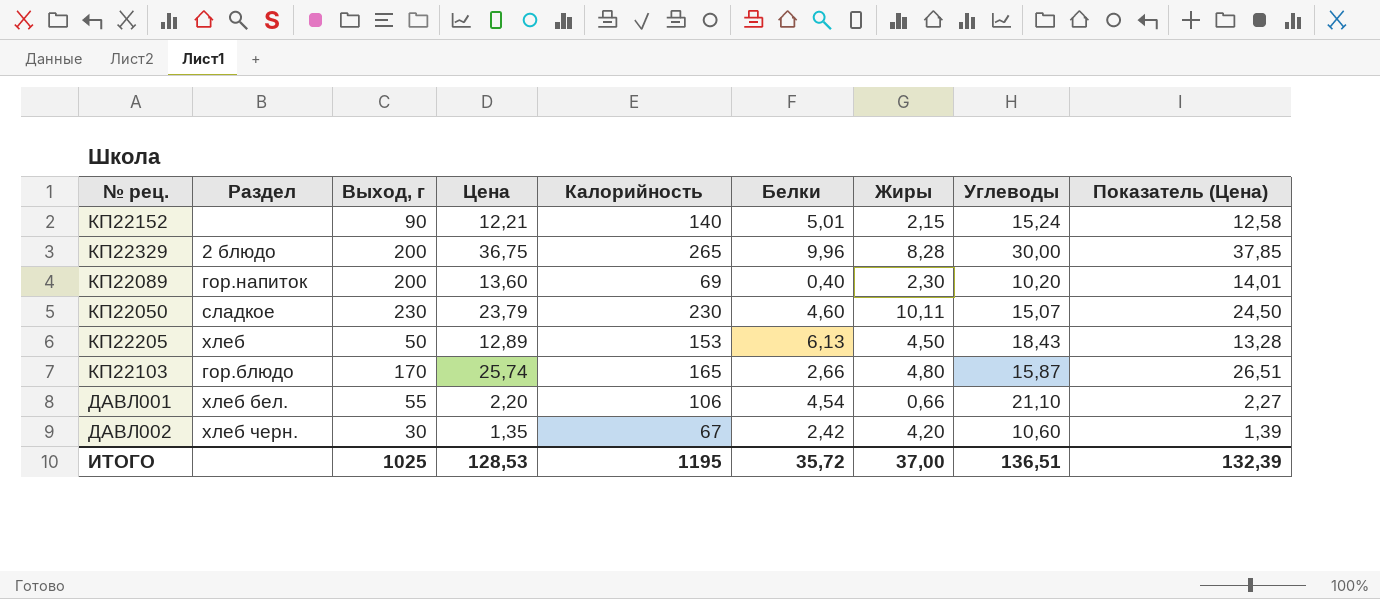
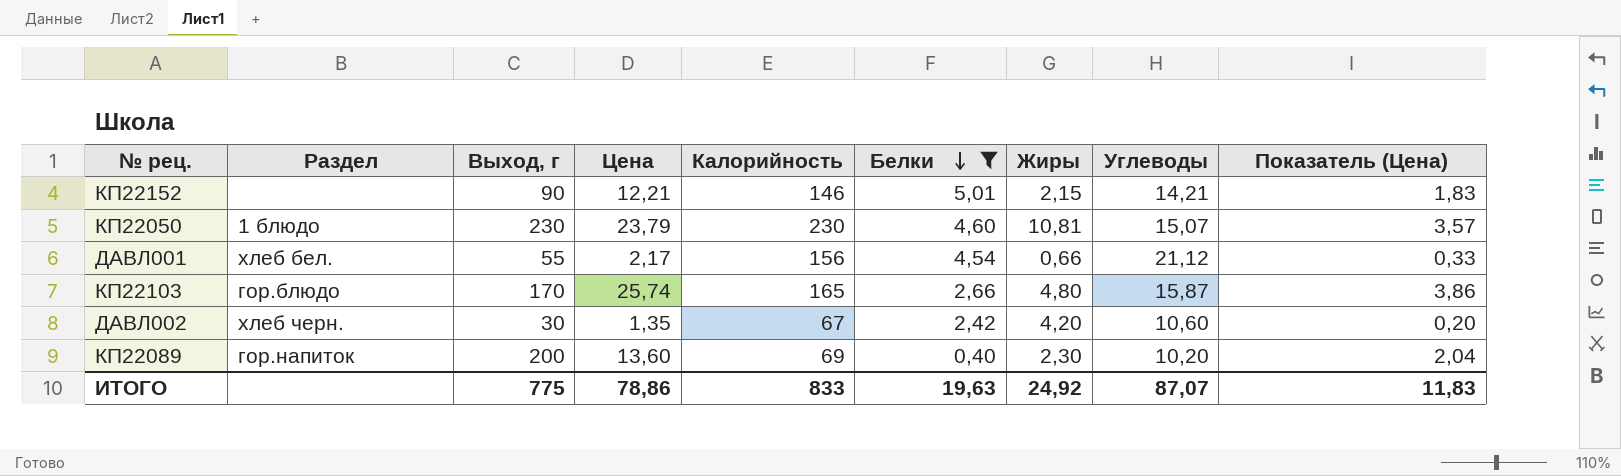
filter: none -> Белки <= 5,01
row order: none -> Белки descending
column Показатель (Цена) | formula: [Цена] * 1,03 -> [Цена] * 0,15
КП22152 | Калорийность: 140 -> 146
КП22152 | Углеводы: 15,24 -> 14,21
КП22050 | Раздел: сладкое -> 1 блюдо
КП22050 | Жиры: 10,11 -> 10,81
ДАВЛ001 | Цена: 2,20 -> 2,17
ДАВЛ001 | Калорийность: 106 -> 156
ДАВЛ001 | Углеводы: 21,10 -> 21,12
ИТОГО | Выход, г: 1025 -> 775
ИТОГО | Цена: 128,53 -> 78,86
ИТОГО | Калорийность: 1195 -> 833
ИТОГО | Белки: 35,72 -> 19,63
ИТОГО | Жиры: 37,00 -> 24,92
ИТОГО | Углеводы: 136,51 -> 87,07
ИТОГО | Показатель (Цена): 132,39 -> 11,83

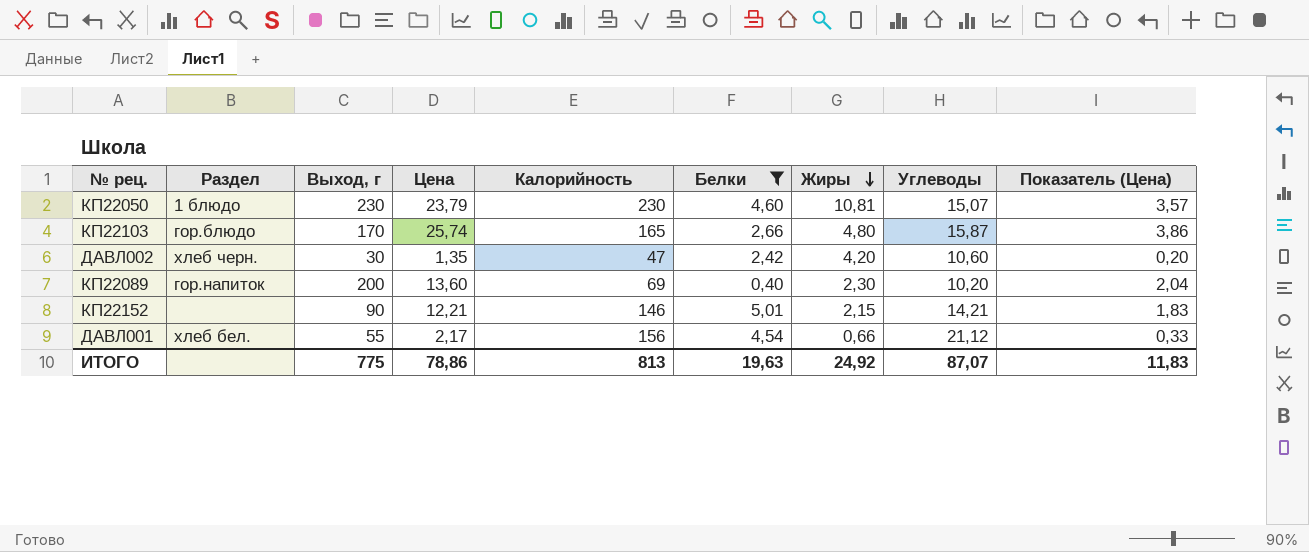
row order: Белки descending -> Жиры descending
ДАВЛ002 | Калорийность: 67 -> 47
ИТОГО | Калорийность: 833 -> 813

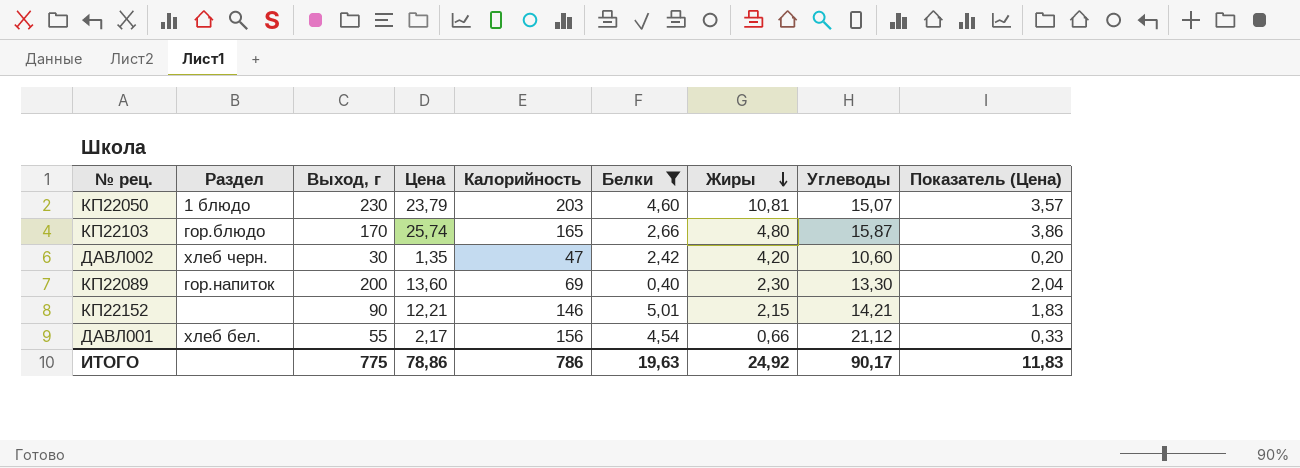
КП22050 | Калорийность: 230 -> 203
КП22089 | Углеводы: 10,20 -> 13,30
ИТОГО | Калорийность: 813 -> 786
ИТОГО | Углеводы: 87,07 -> 90,17

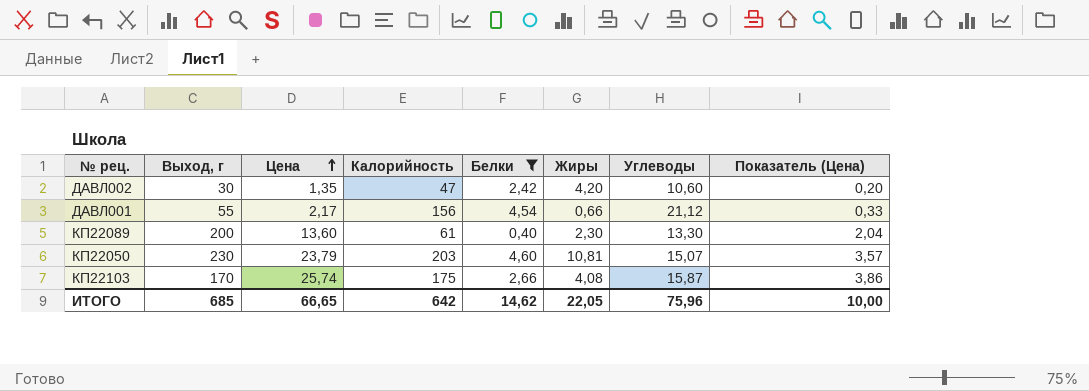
row order: Жиры descending -> Цена ascending
column Раздел | position: 2 -> none
row КП22152: none | 90 | 12,21 | 146 | 5,01 | 2,15 | 14,21 | 1,83 -> none
КП22089 | Калорийность: 69 -> 61
КП22103 | Калорийность: 165 -> 175
КП22103 | Жиры: 4,80 -> 4,08
ИТОГО | Выход, г: 775 -> 685
ИТОГО | Цена: 78,86 -> 66,65
ИТОГО | Калорийность: 786 -> 642
ИТОГО | Белки: 19,63 -> 14,62
ИТОГО | Жиры: 24,92 -> 22,05
ИТОГО | Углеводы: 90,17 -> 75,96
ИТОГО | Показатель (Цена): 11,83 -> 10,00

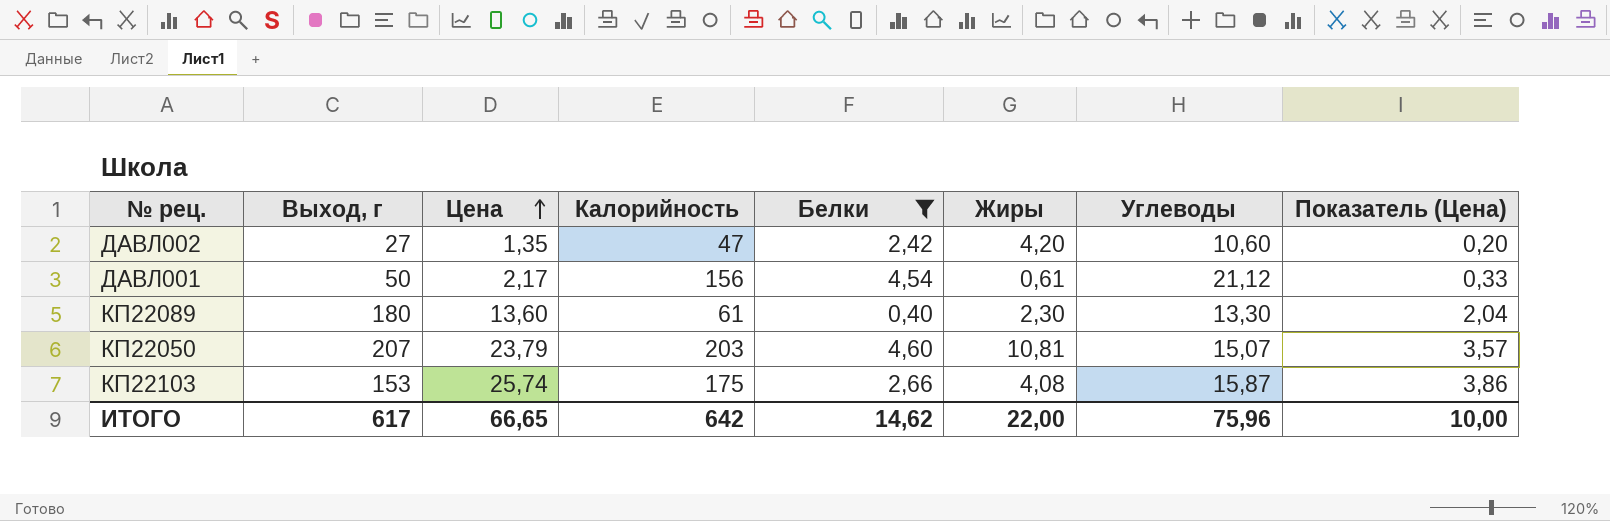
ДАВЛ002 | Выход, г: 30 -> 27
ДАВЛ001 | Выход, г: 55 -> 50
ДАВЛ001 | Жиры: 0,66 -> 0,61
КП22089 | Выход, г: 200 -> 180
КП22050 | Выход, г: 230 -> 207
КП22103 | Выход, г: 170 -> 153
ИТОГО | Выход, г: 685 -> 617
ИТОГО | Жиры: 22,05 -> 22,00

